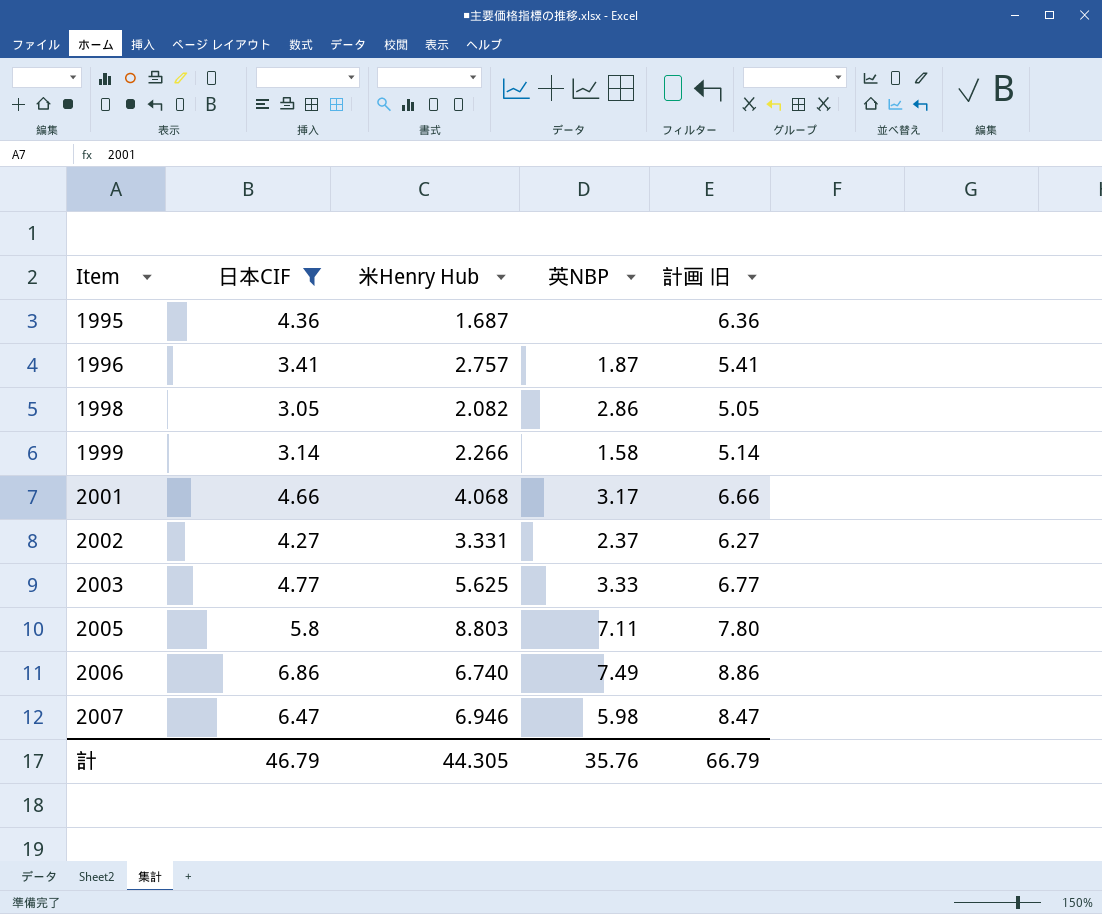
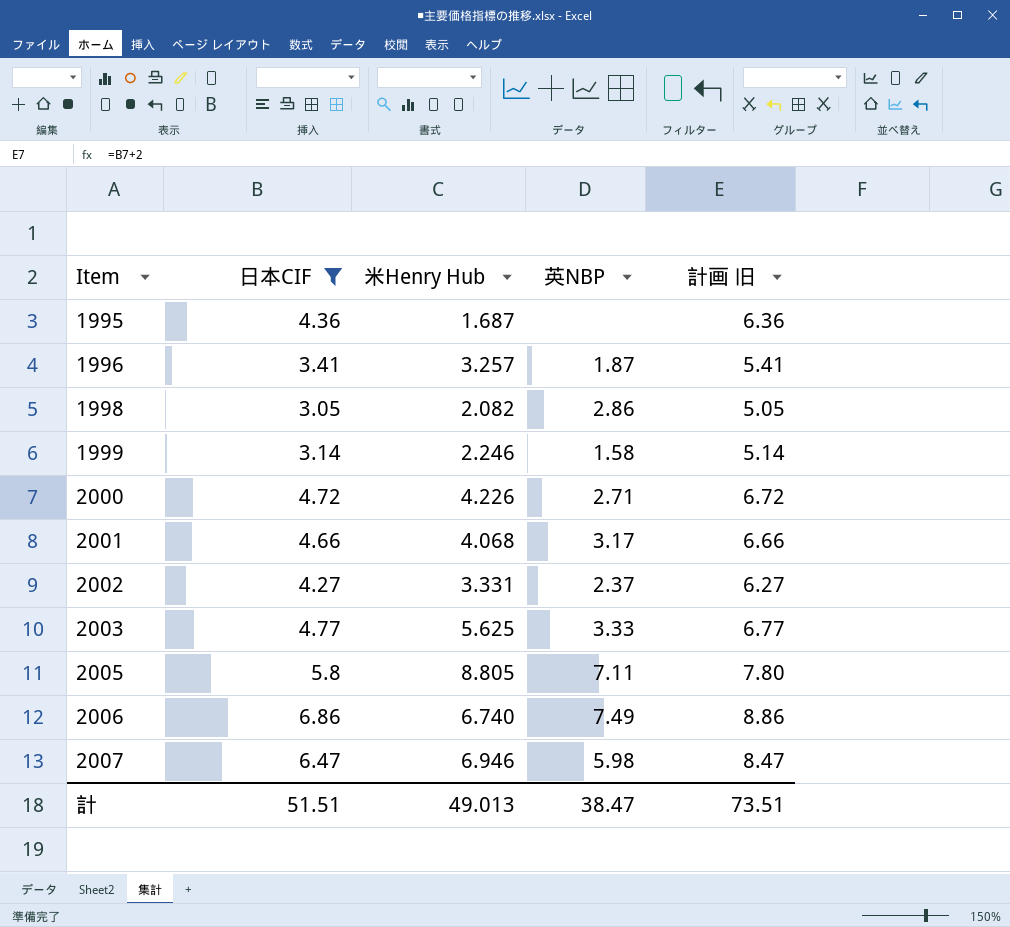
1996 | 米Henry Hub: 2.757 -> 3.257
1999 | 米Henry Hub: 2.266 -> 2.246
row 2000: none -> 4.72 | 4.226 | 2.71 | 6.72
2005 | 米Henry Hub: 8.803 -> 8.805
計 | 日本CIF: 46.79 -> 51.51
計 | 米Henry Hub: 44.305 -> 49.013
計 | 英NBP: 35.76 -> 38.47
計 | 計画 旧: 66.79 -> 73.51

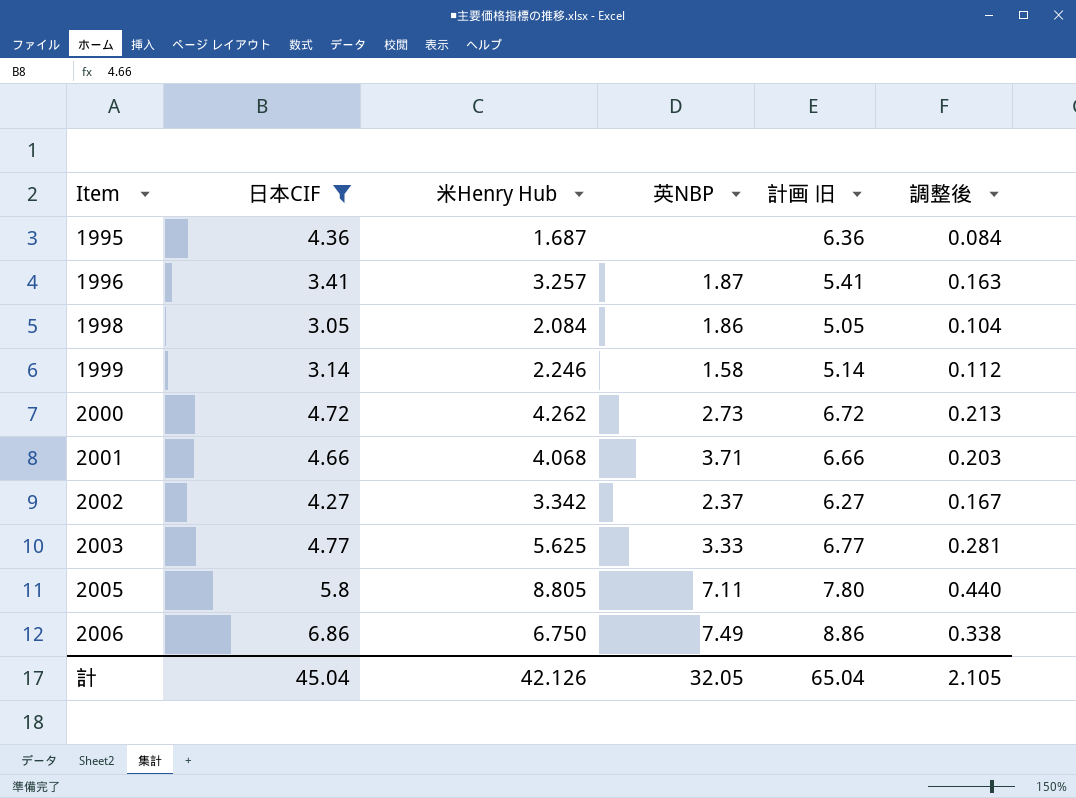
column 調整後 | formula: none -> [米Henry Hub] * 0.05
row 2007: 6.47 | 6.946 | 5.98 | 8.47 -> none
1998 | 米Henry Hub: 2.082 -> 2.084
1998 | 英NBP: 2.86 -> 1.86
2000 | 米Henry Hub: 4.226 -> 4.262
2000 | 英NBP: 2.71 -> 2.73
2001 | 英NBP: 3.17 -> 3.71
2002 | 米Henry Hub: 3.331 -> 3.342
2006 | 米Henry Hub: 6.740 -> 6.750
計 | 日本CIF: 51.51 -> 45.04
計 | 米Henry Hub: 49.013 -> 42.126
計 | 英NBP: 38.47 -> 32.05
計 | 計画 旧: 73.51 -> 65.04

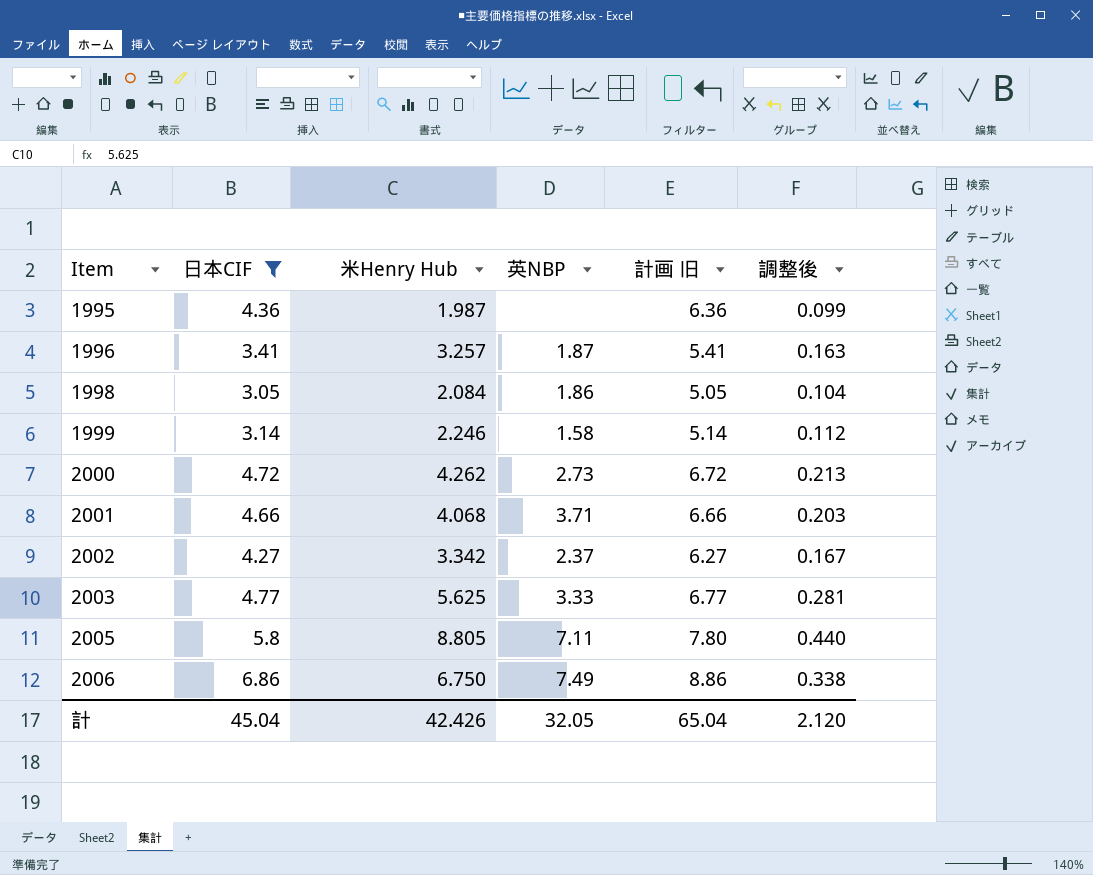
1995 | 米Henry Hub: 1.687 -> 1.987
1995 | 調整後: 0.084 -> 0.099
計 | 米Henry Hub: 42.126 -> 42.426
計 | 調整後: 2.105 -> 2.120

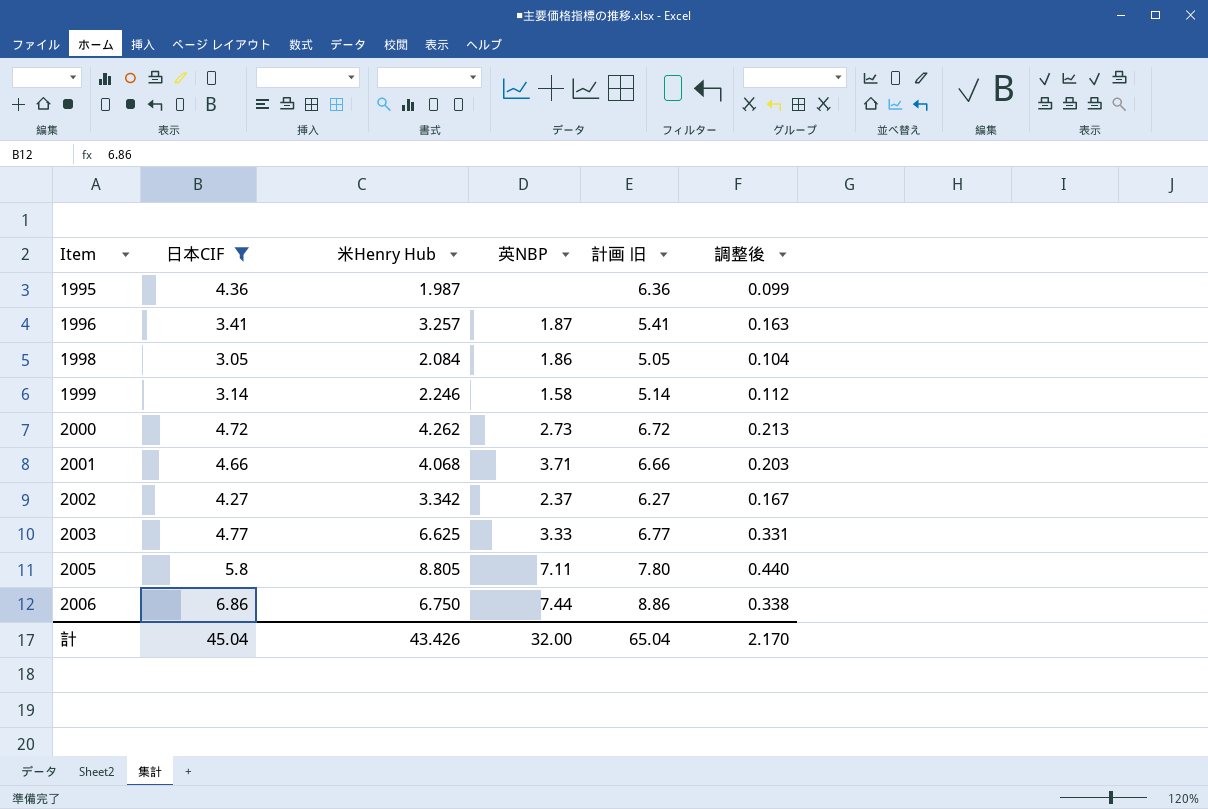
2003 | 米Henry Hub: 5.625 -> 6.625
2003 | 調整後: 0.281 -> 0.331
2006 | 英NBP: 7.49 -> 7.44
計 | 米Henry Hub: 42.426 -> 43.426
計 | 英NBP: 32.05 -> 32.00
計 | 調整後: 2.120 -> 2.170

